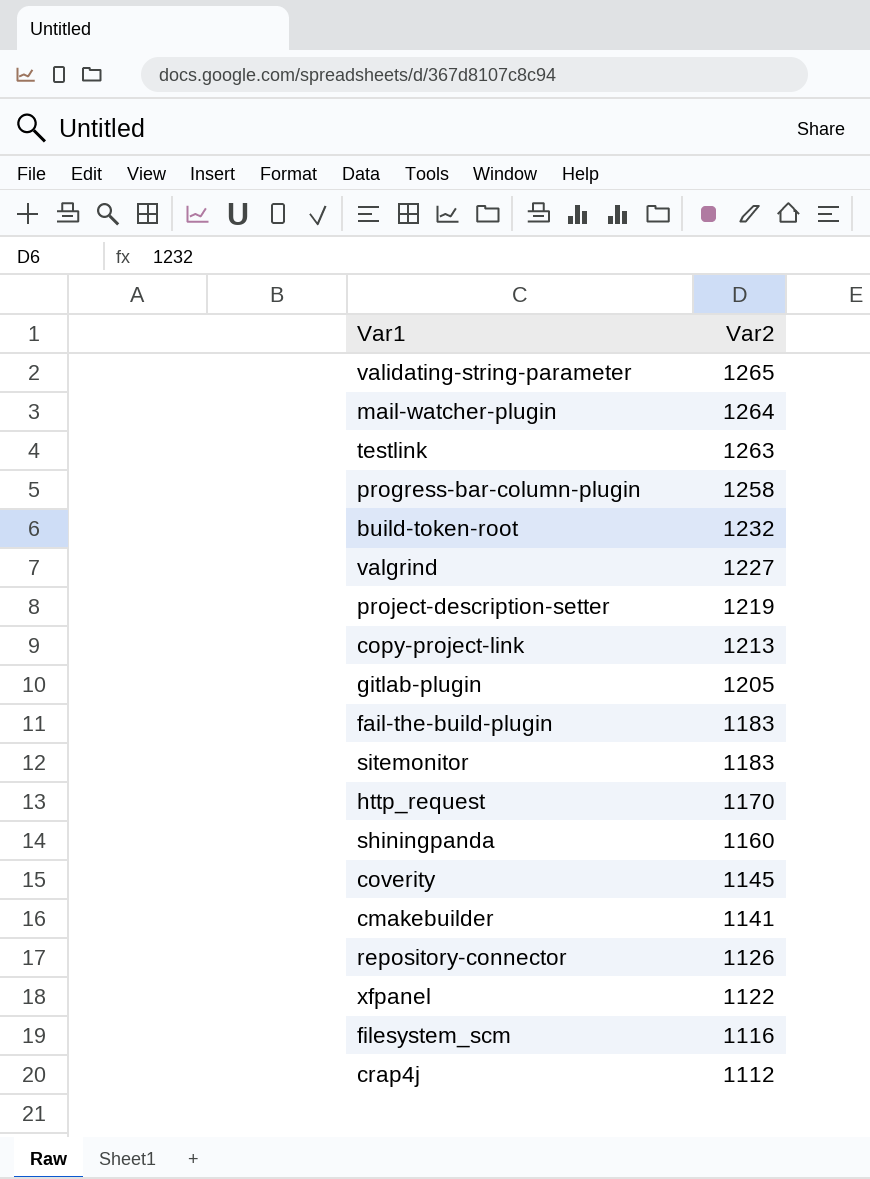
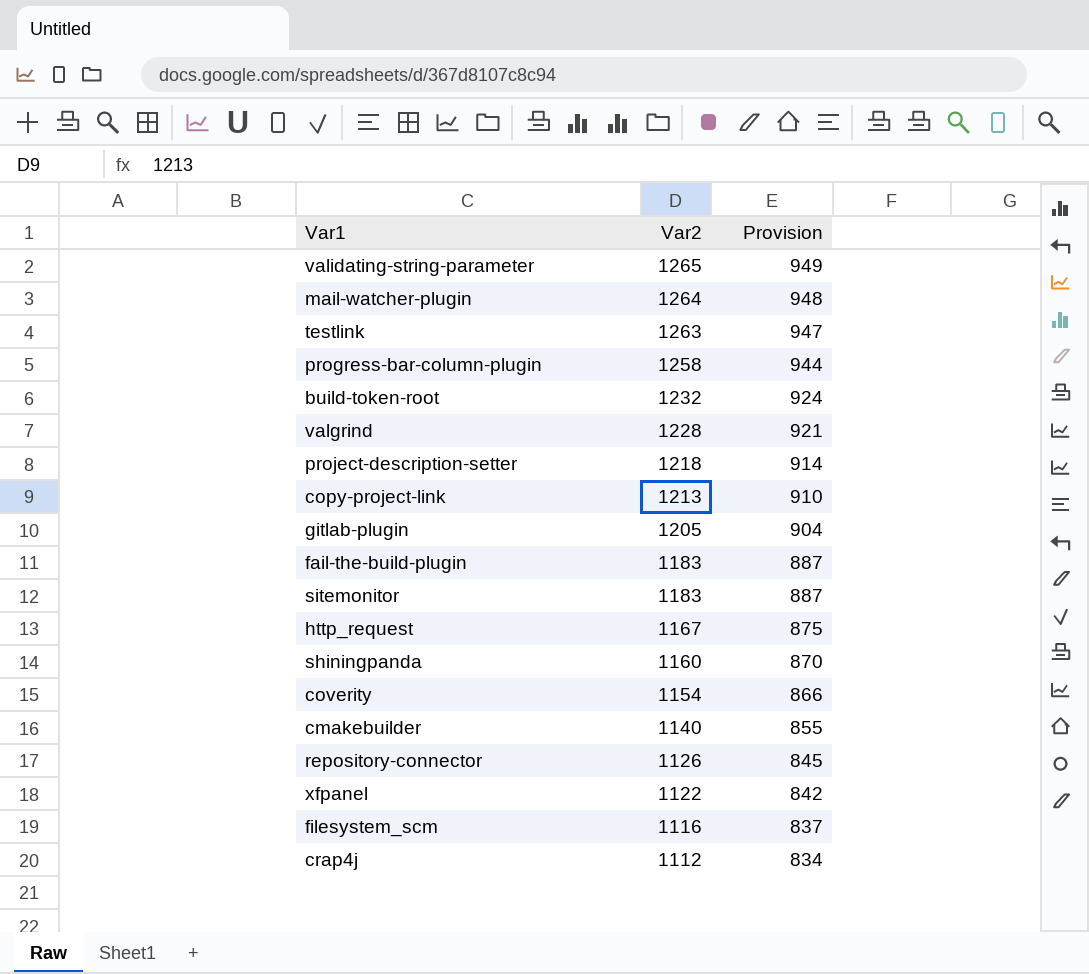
column Provision | formula: none -> [Var2] * 0.75
valgrind | Var2: 1227 -> 1228
project-description-setter | Var2: 1219 -> 1218
http_request | Var2: 1170 -> 1167
coverity | Var2: 1145 -> 1154
cmakebuilder | Var2: 1141 -> 1140

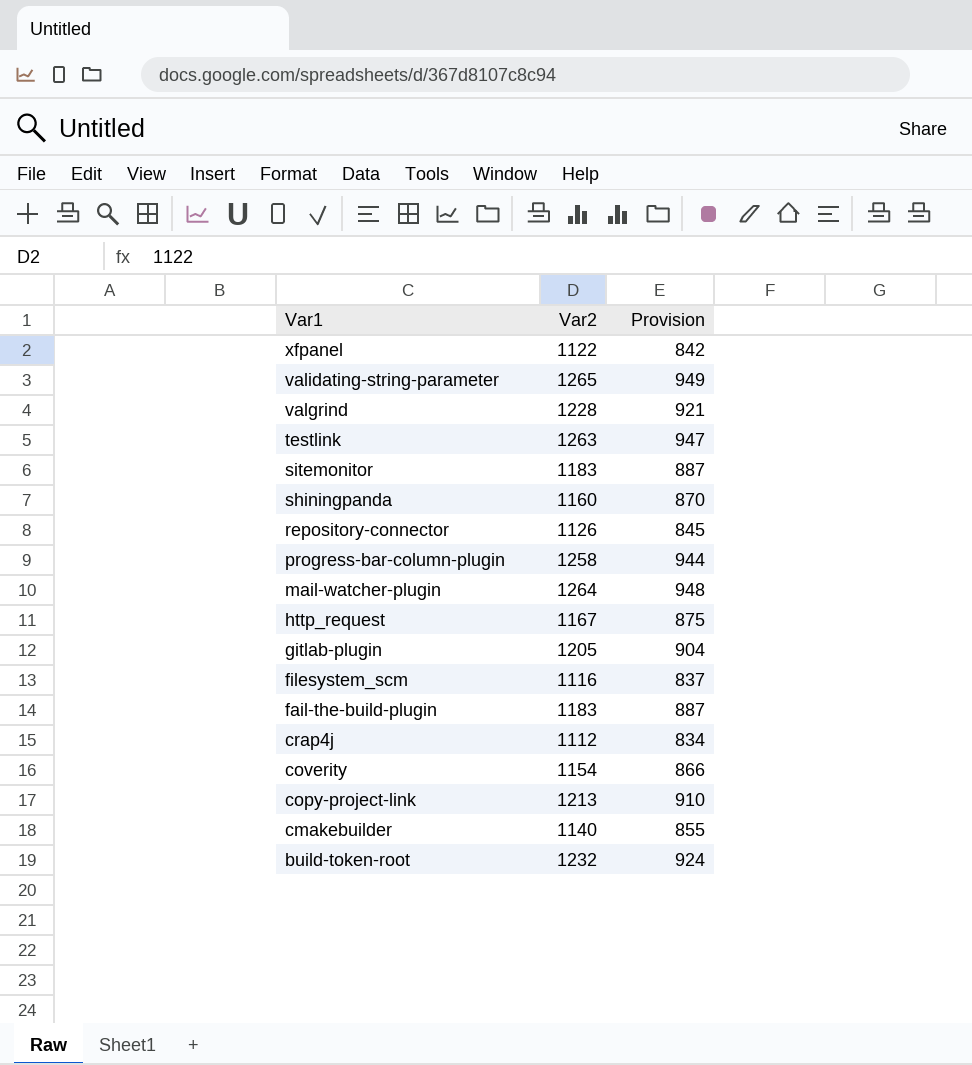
row order: Var2 descending -> Var1 descending
row project-description-setter: 1218 | 914 -> none

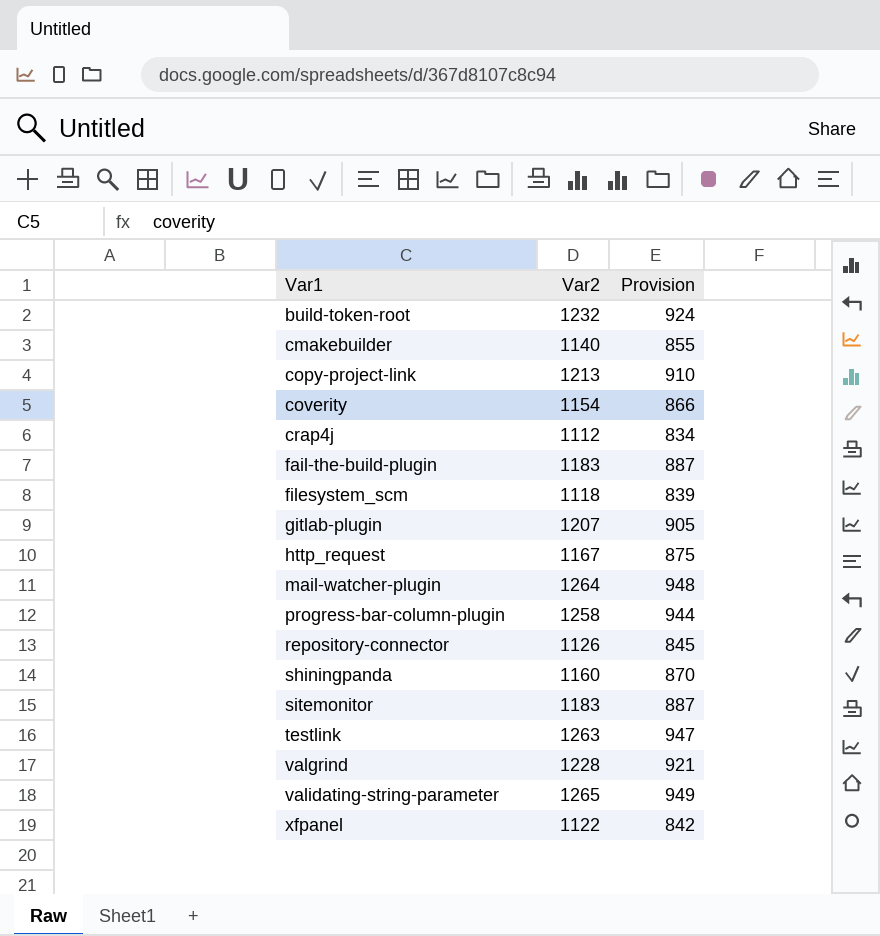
row order: Var1 descending -> Var1 ascending
filesystem_scm | Var2: 1116 -> 1118
filesystem_scm | Provision: 837 -> 839
gitlab-plugin | Var2: 1205 -> 1207
gitlab-plugin | Provision: 904 -> 905

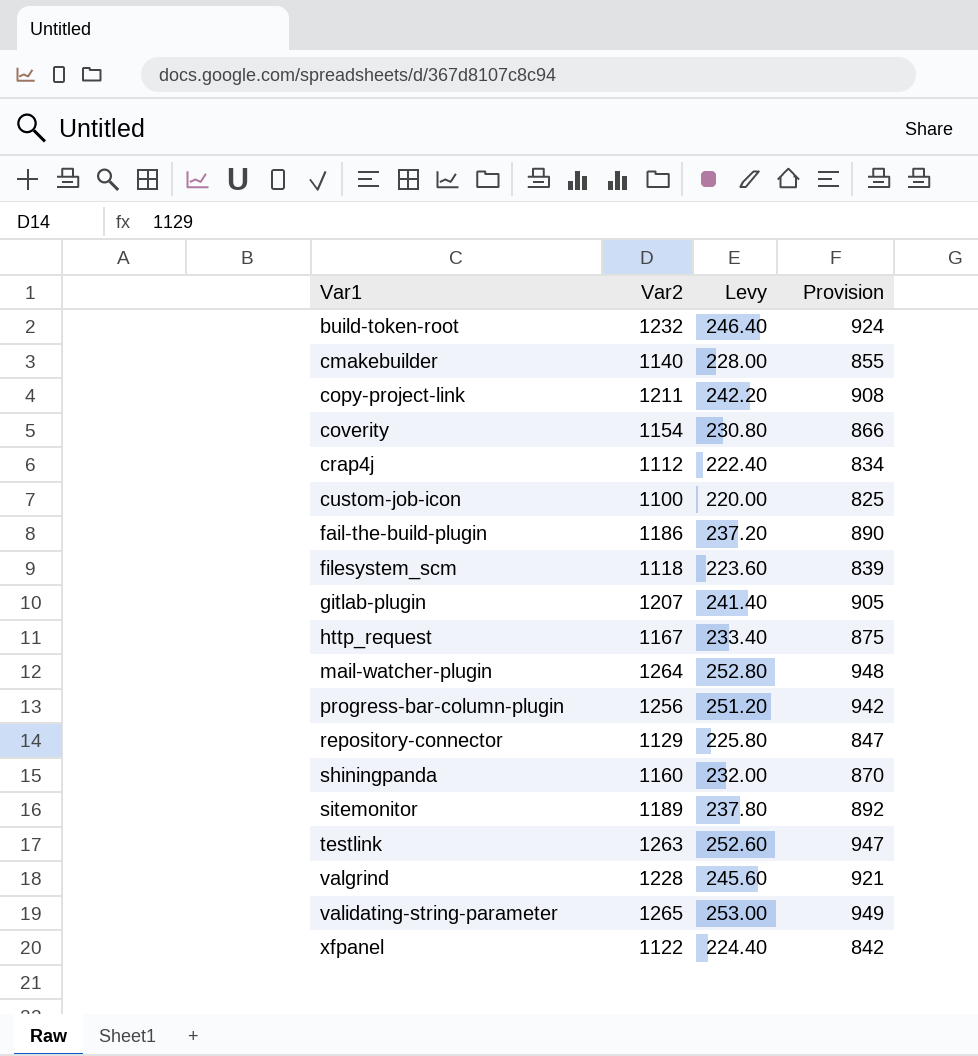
column Levy | formula: none -> [Var2] * 0.2
copy-project-link | Var2: 1213 -> 1211
copy-project-link | Provision: 910 -> 908
row custom-job-icon: none -> 1100 | 220.00 | 825
fail-the-build-plugin | Var2: 1183 -> 1186
fail-the-build-plugin | Provision: 887 -> 890
progress-bar-column-plugin | Var2: 1258 -> 1256
progress-bar-column-plugin | Provision: 944 -> 942
repository-connector | Var2: 1126 -> 1129
repository-connector | Provision: 845 -> 847
sitemonitor | Var2: 1183 -> 1189
sitemonitor | Provision: 887 -> 892

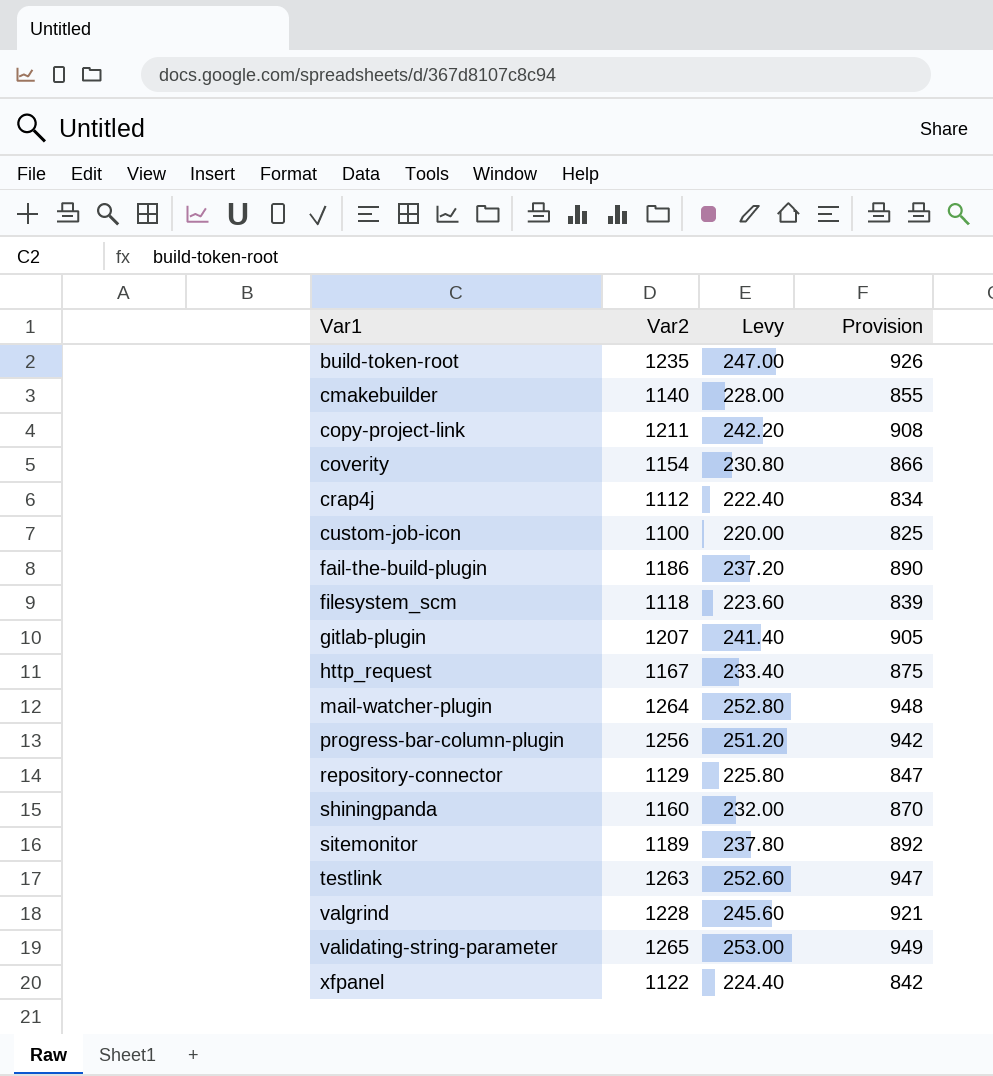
build-token-root | Var2: 1232 -> 1235
build-token-root | Levy: 246.40 -> 247.00
build-token-root | Provision: 924 -> 926

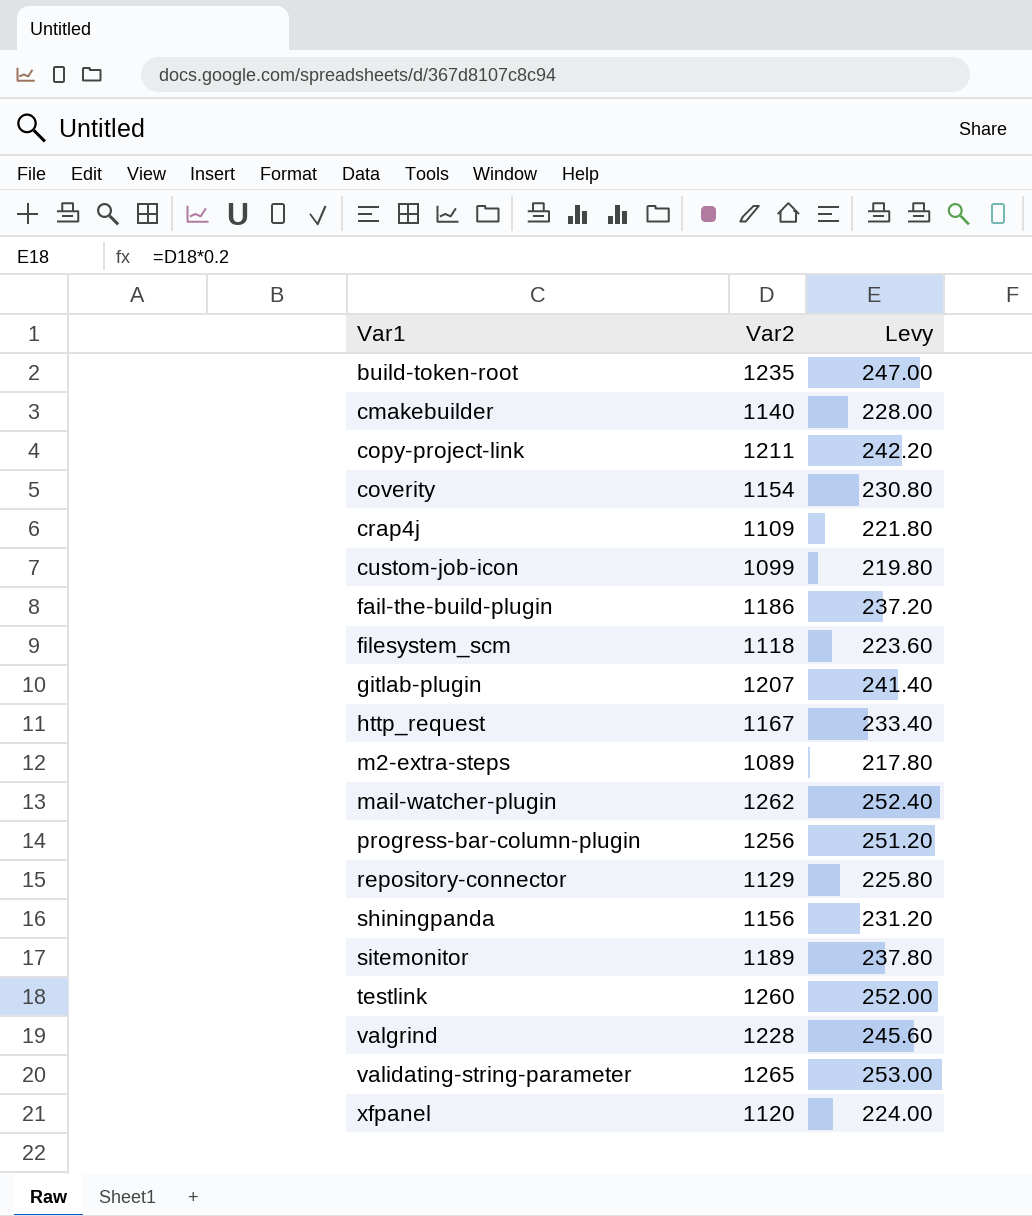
column Provision | formula: [Var2] * 0.75 -> none
crap4j | Var2: 1112 -> 1109
crap4j | Levy: 222.40 -> 221.80
custom-job-icon | Var2: 1100 -> 1099
custom-job-icon | Levy: 220.00 -> 219.80
row m2-extra-steps: none -> 1089 | 217.80
mail-watcher-plugin | Var2: 1264 -> 1262
mail-watcher-plugin | Levy: 252.80 -> 252.40
shiningpanda | Var2: 1160 -> 1156
shiningpanda | Levy: 232.00 -> 231.20
testlink | Var2: 1263 -> 1260
testlink | Levy: 252.60 -> 252.00
xfpanel | Var2: 1122 -> 1120
xfpanel | Levy: 224.40 -> 224.00

